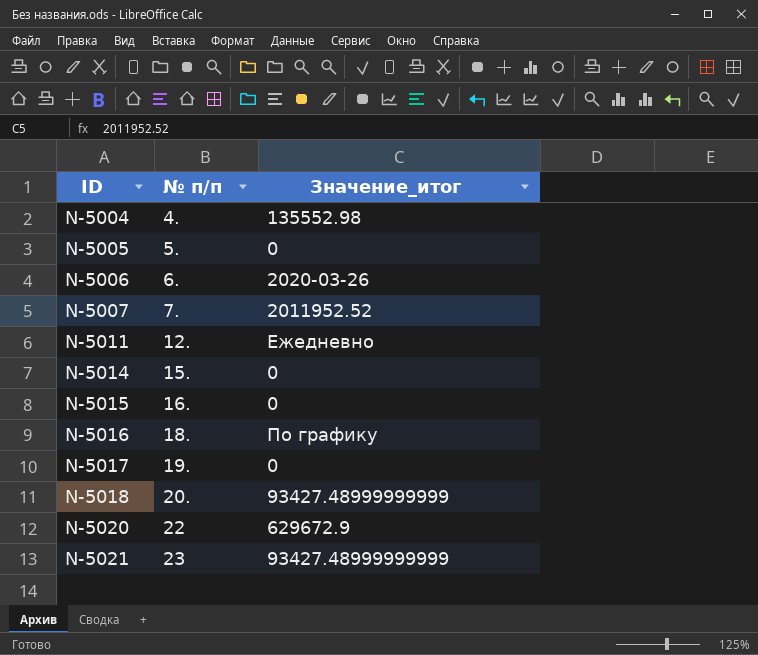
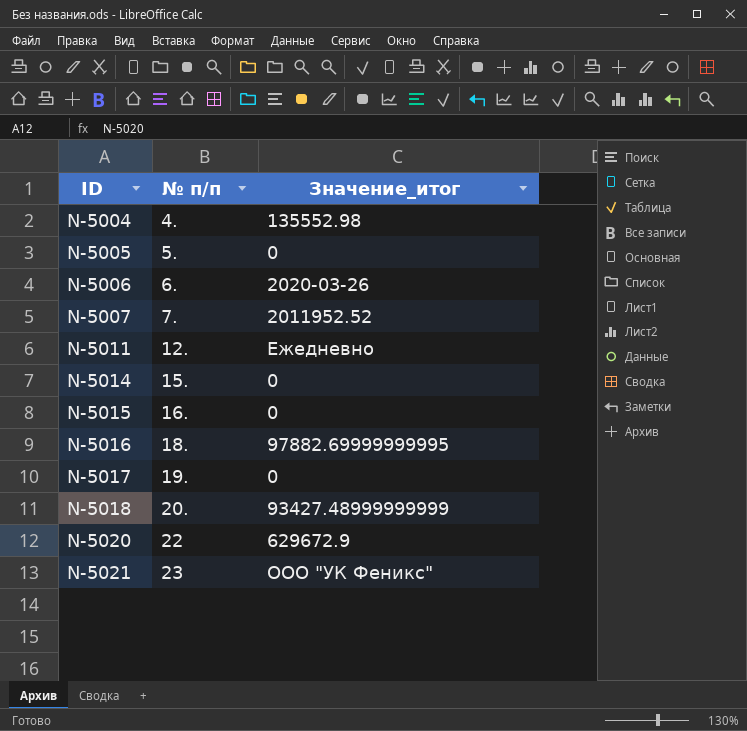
N-5016 | Значение_итог: По графику -> 97882.69999999995
N-5021 | Значение_итог: 93427.48999999999 -> ООО "УК Феникс"

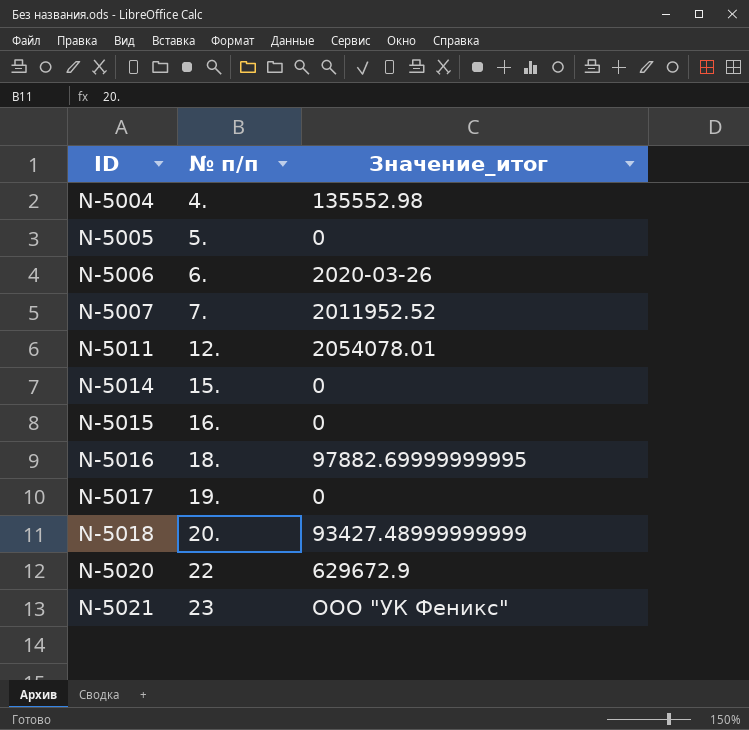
N-5011 | Значение_итог: Ежедневно -> 2054078.01

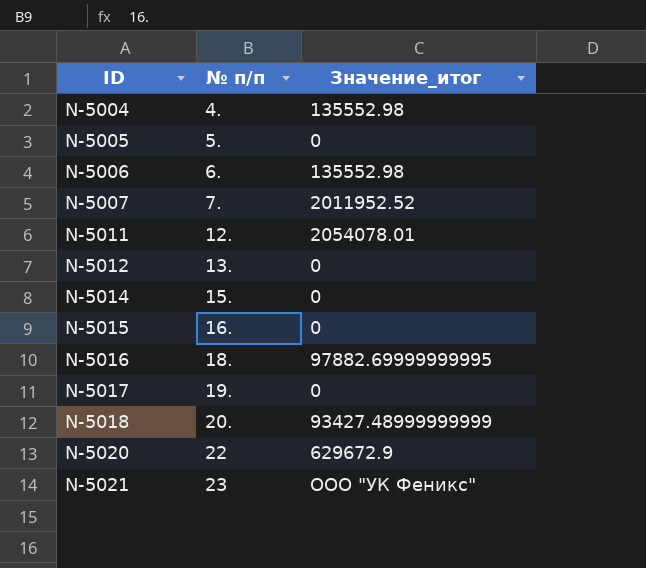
N-5006 | Значение_итог: 2020-03-26 -> 135552.98
row N-5012: none -> 13. | 0

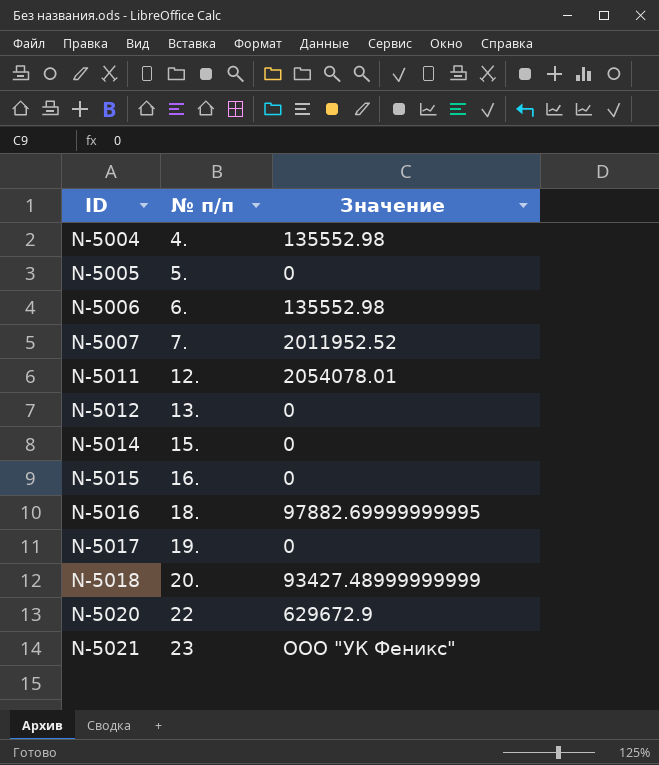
column name: Значение_итог -> Значение

